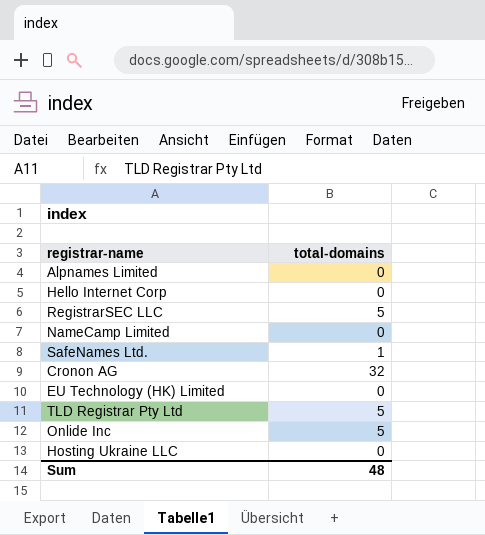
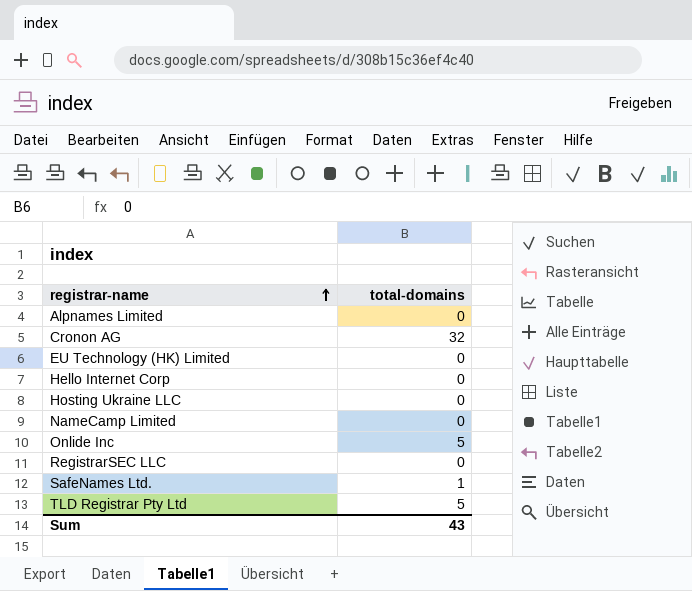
row order: none -> registrar-name ascending
RegistrarSEC LLC | total-domains: 5 -> 0
Sum | total-domains: 48 -> 43

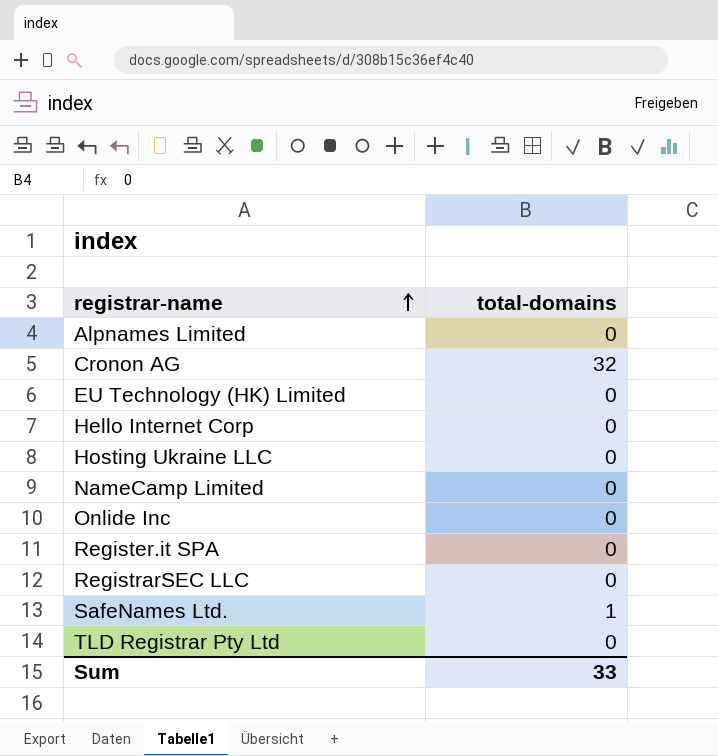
Onlide Inc | total-domains: 5 -> 0
row Register.it SPA: none -> 0
TLD Registrar Pty Ltd | total-domains: 5 -> 0
Sum | total-domains: 43 -> 33

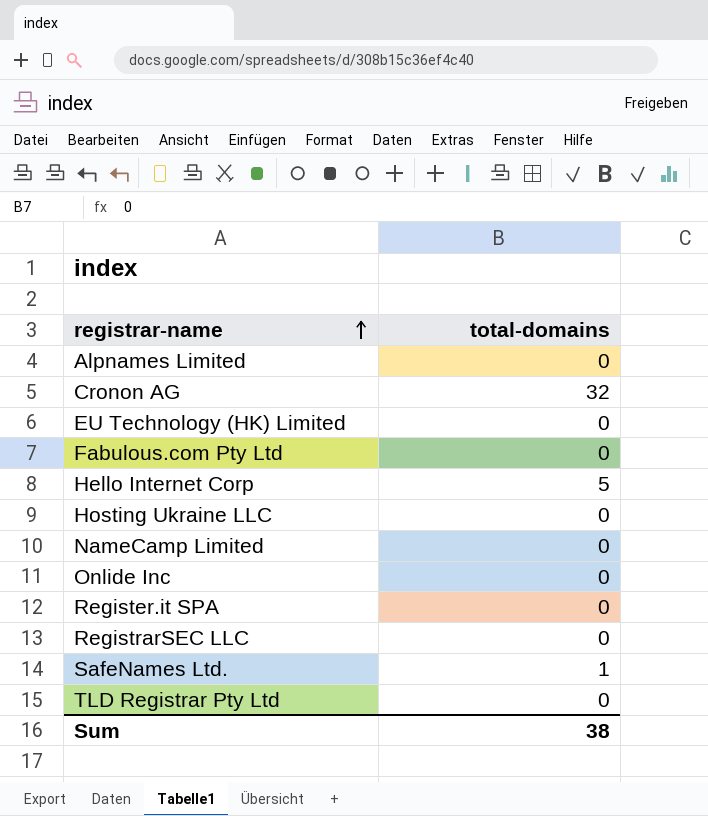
row Fabulous.com Pty Ltd: none -> 0
Hello Internet Corp | total-domains: 0 -> 5
Sum | total-domains: 33 -> 38

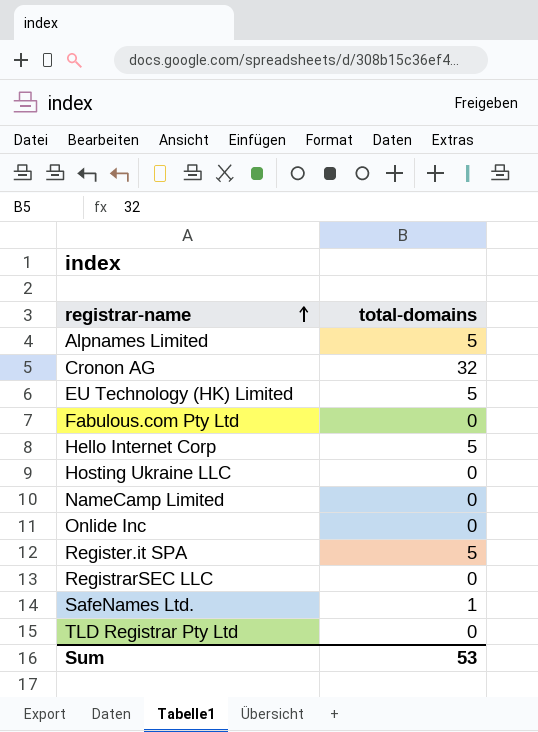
Alpnames Limited | total-domains: 0 -> 5
EU Technology (HK) Limited | total-domains: 0 -> 5
Register.it SPA | total-domains: 0 -> 5
Sum | total-domains: 38 -> 53

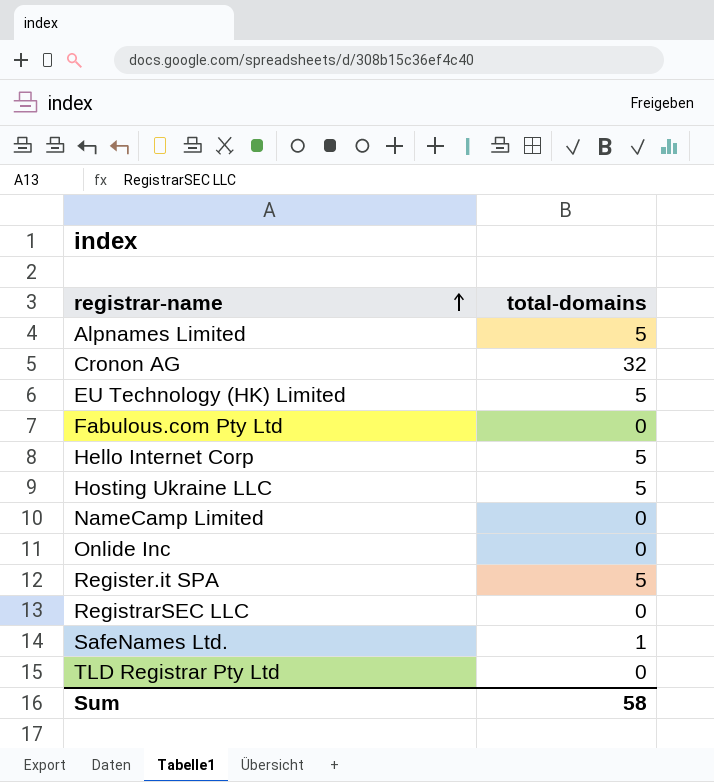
Hosting Ukraine LLC | total-domains: 0 -> 5
Sum | total-domains: 53 -> 58

